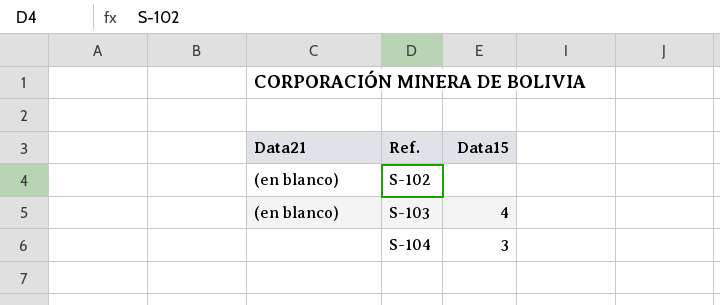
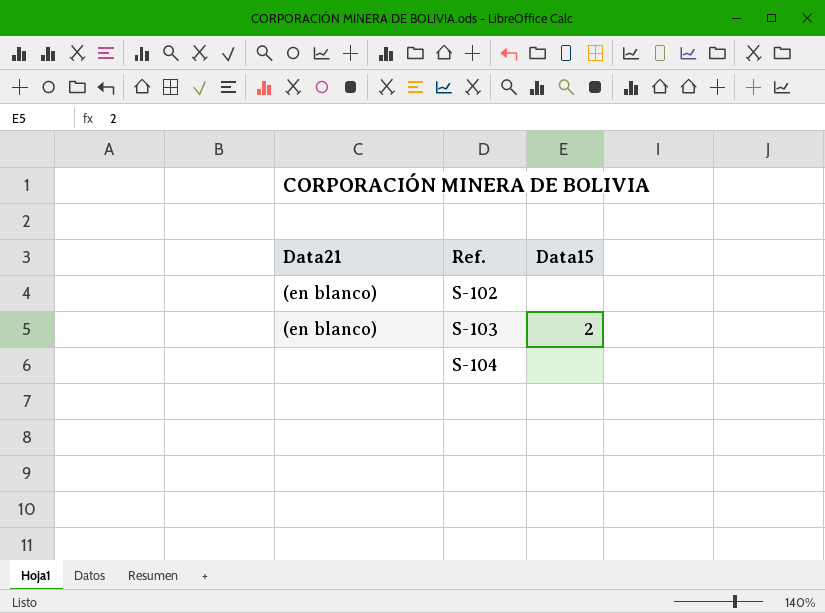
S-103 | Data15: 4 -> 2
S-104 | Data15: 3 -> none

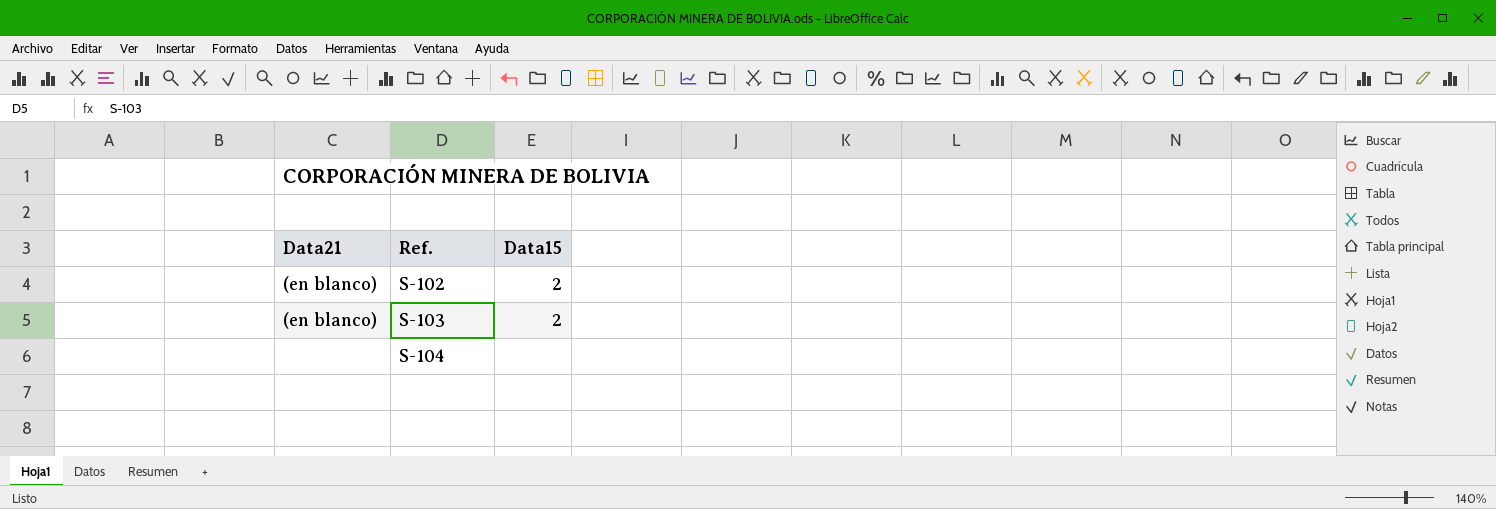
S-102 | Data15: none -> 2

